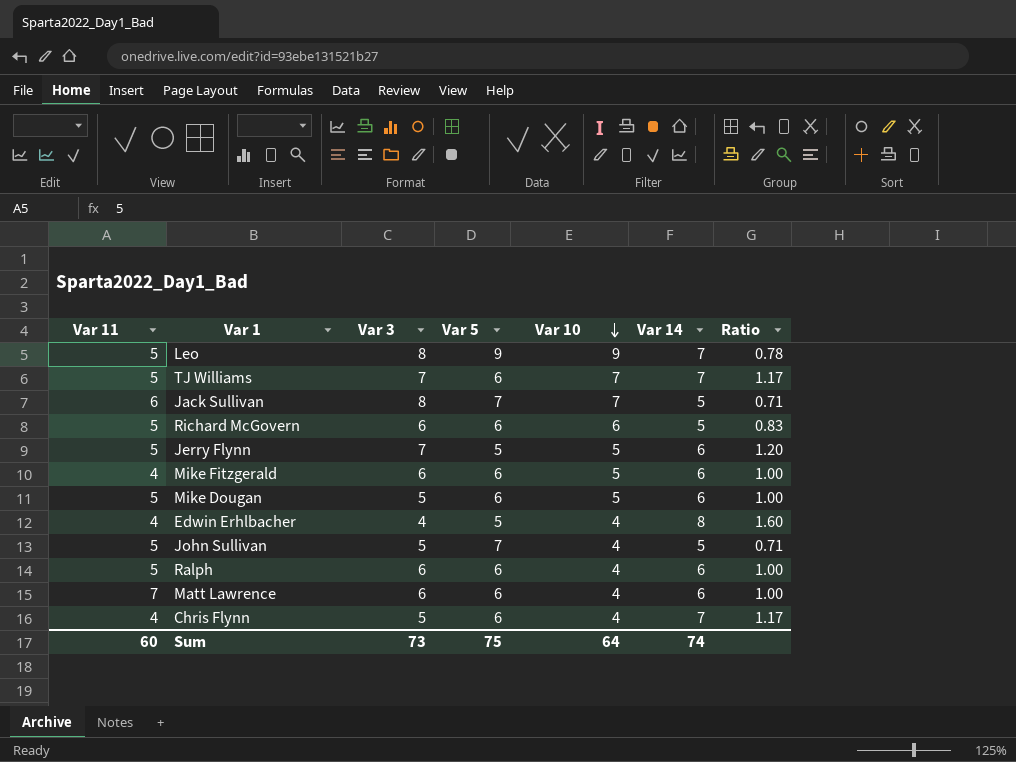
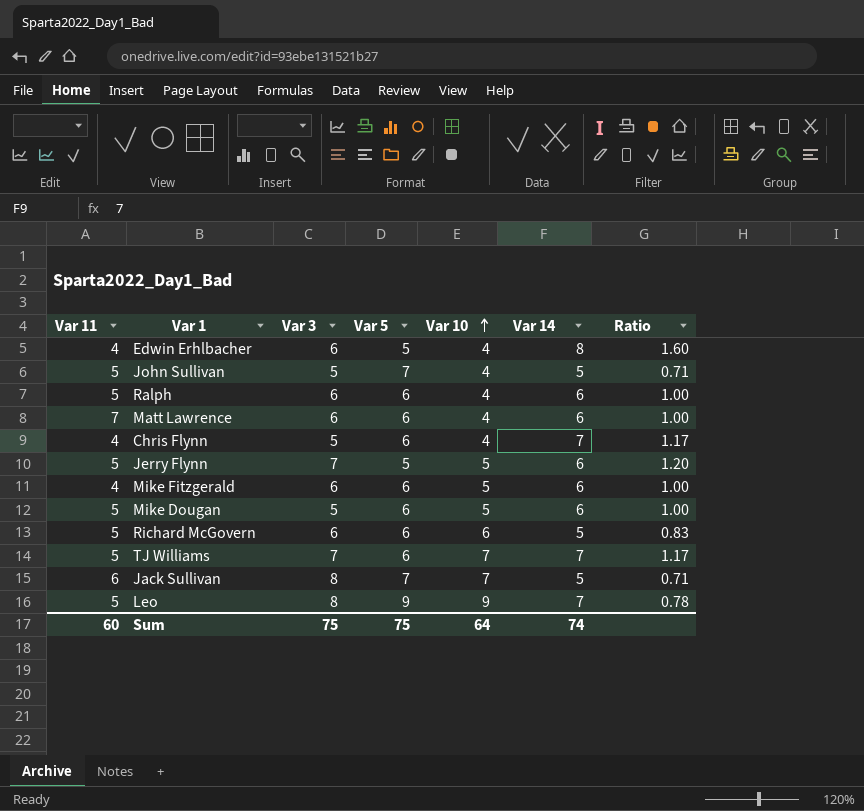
row order: Var 10 descending -> Var 10 ascending
Edwin Erhlbacher | Var 3: 4 -> 6
Sum | Var 3: 73 -> 75

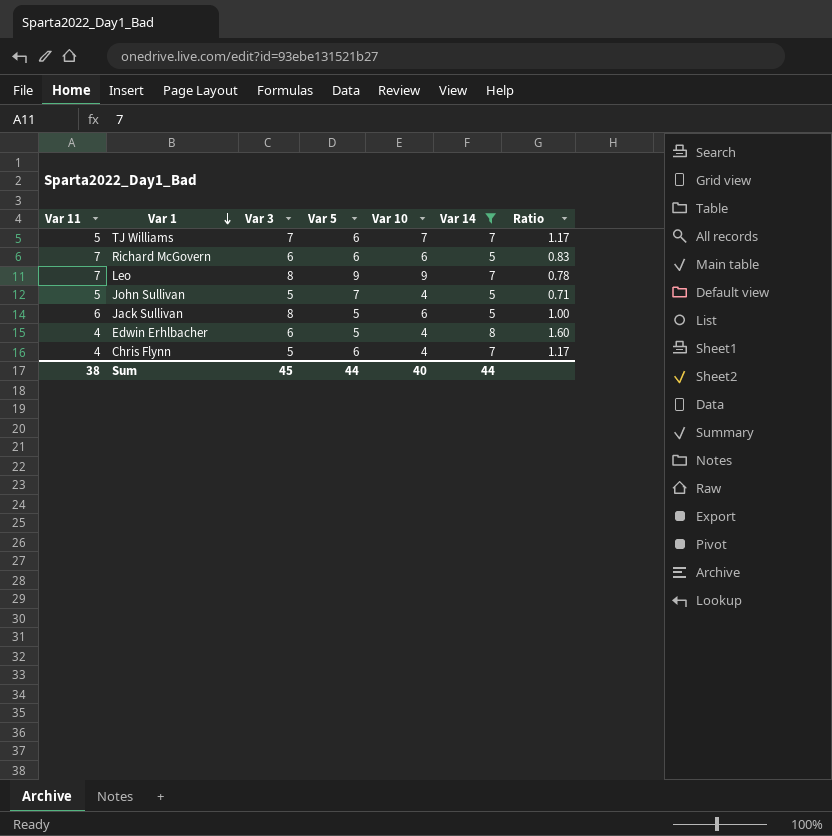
filter: none -> Var 14 != 6
row order: Var 10 ascending -> Var 1 descending
Richard McGovern | Var 11: 5 -> 7
Leo | Var 11: 5 -> 7
Jack Sullivan | Var 5: 7 -> 5
Jack Sullivan | Var 10: 7 -> 6
Jack Sullivan | Ratio: 0.71 -> 1.00
Sum | Var 11: 60 -> 38
Sum | Var 3: 75 -> 45
Sum | Var 5: 75 -> 44
Sum | Var 10: 64 -> 40
Sum | Var 14: 74 -> 44

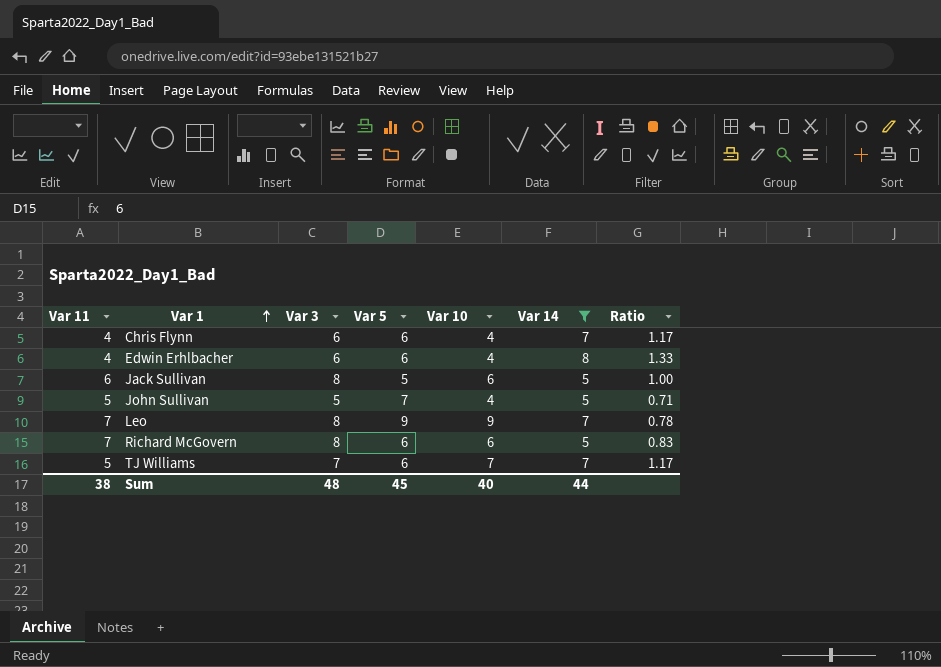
row order: Var 1 descending -> Var 1 ascending
Chris Flynn | Var 3: 5 -> 6
Edwin Erhlbacher | Var 5: 5 -> 6
Edwin Erhlbacher | Ratio: 1.60 -> 1.33
Richard McGovern | Var 3: 6 -> 8
Sum | Var 3: 45 -> 48
Sum | Var 5: 44 -> 45

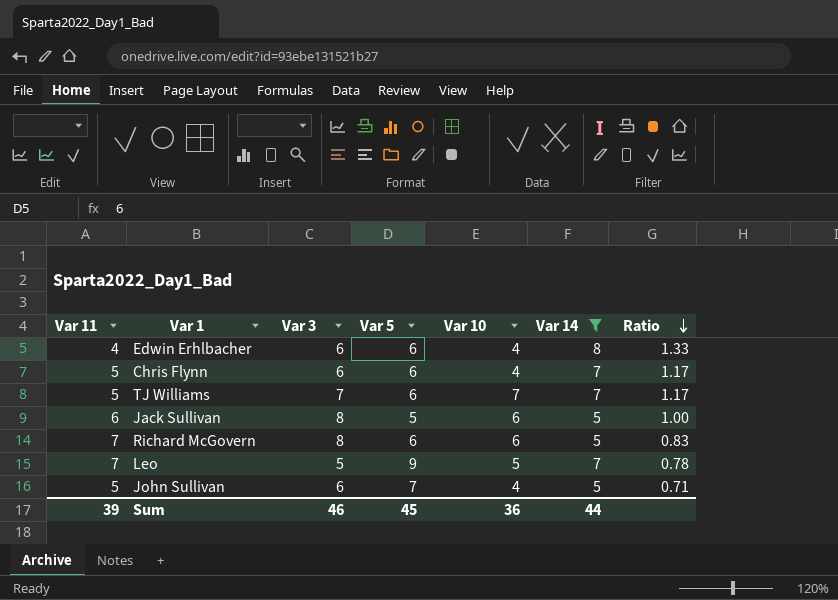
row order: Var 1 ascending -> Ratio descending
Chris Flynn | Var 11: 4 -> 5
Leo | Var 3: 8 -> 5
Leo | Var 10: 9 -> 5
John Sullivan | Var 3: 5 -> 6
Sum | Var 11: 38 -> 39
Sum | Var 3: 48 -> 46
Sum | Var 10: 40 -> 36

